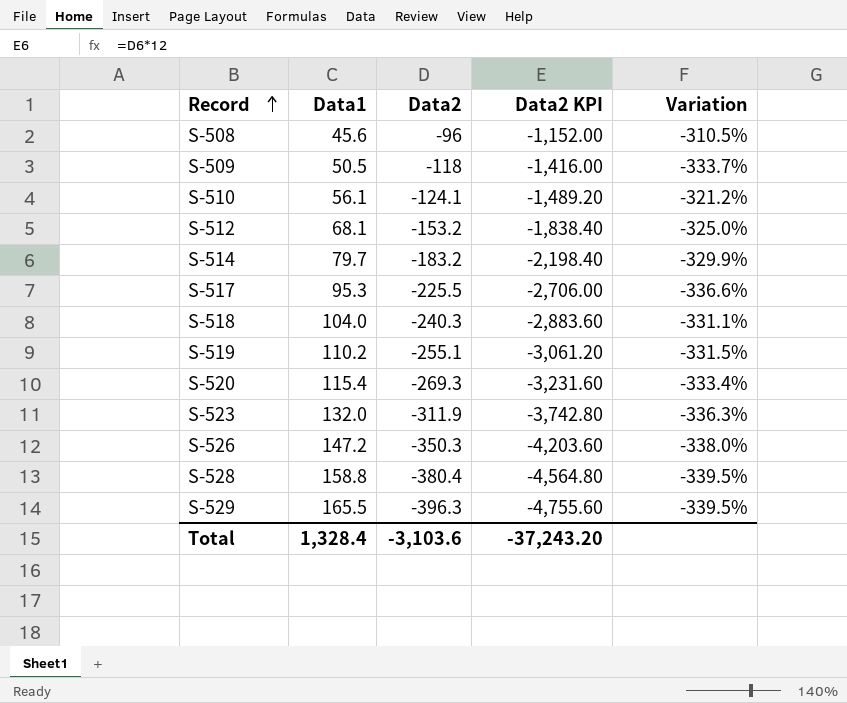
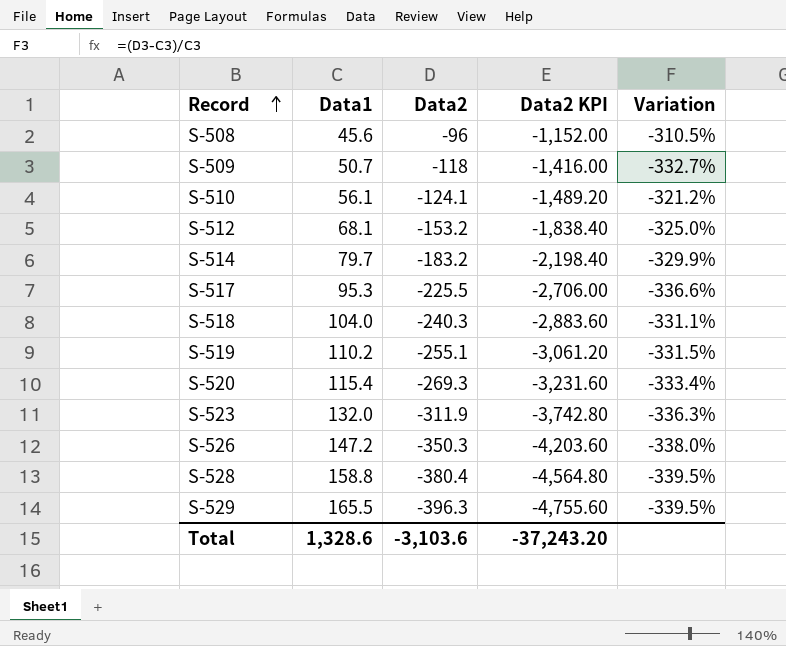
S-509 | Data1: 50.5 -> 50.7
S-509 | Variation: -333.7% -> -332.7%
Total | Data1: 1,328.4 -> 1,328.6

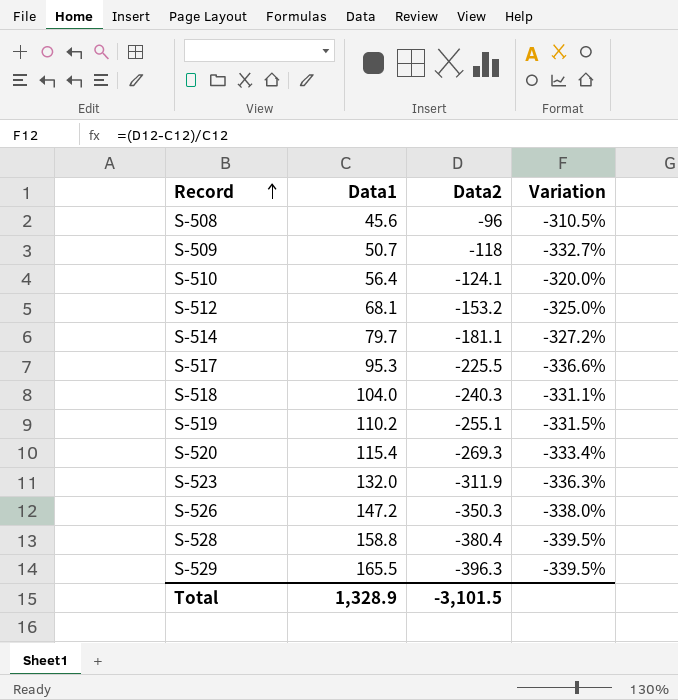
column Data2 KPI | formula: [Data2] * 12 -> none
S-510 | Data1: 56.1 -> 56.4
S-510 | Variation: -321.2% -> -320.0%
S-514 | Data2: -183.2 -> -181.1
S-514 | Variation: -329.9% -> -327.2%
Total | Data1: 1,328.6 -> 1,328.9
Total | Data2: -3,103.6 -> -3,101.5

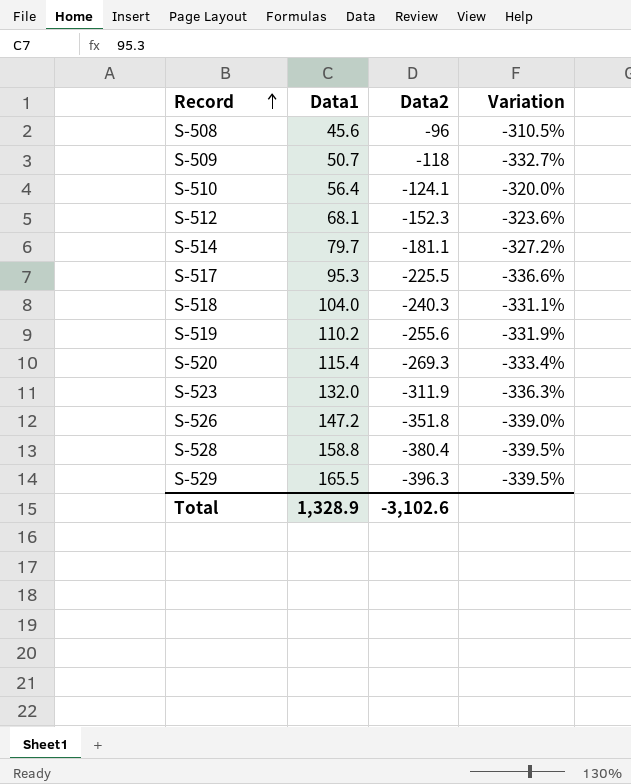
S-512 | Data2: -153.2 -> -152.3
S-512 | Variation: -325.0% -> -323.6%
S-519 | Data2: -255.1 -> -255.6
S-519 | Variation: -331.5% -> -331.9%
S-526 | Data2: -350.3 -> -351.8
S-526 | Variation: -338.0% -> -339.0%
Total | Data2: -3,101.5 -> -3,102.6

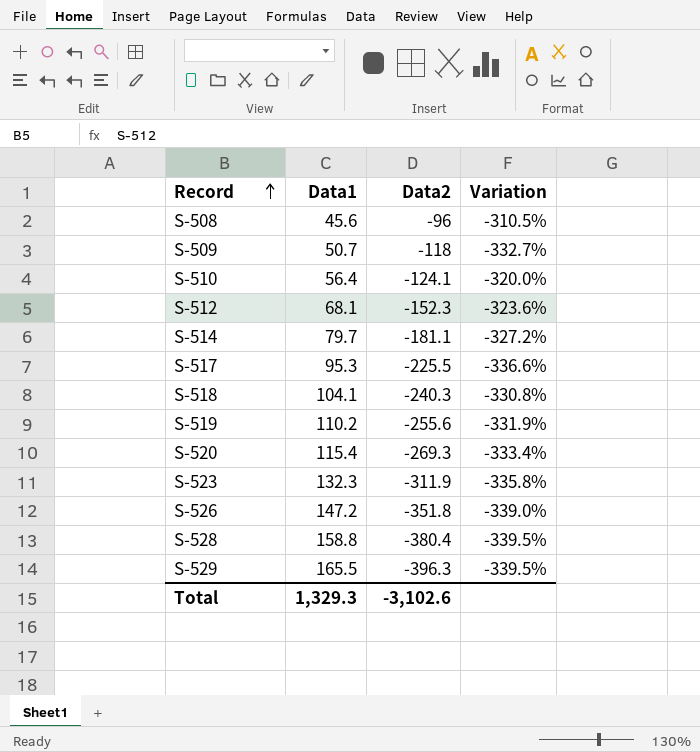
S-518 | Data1: 104.0 -> 104.1
S-518 | Variation: -331.1% -> -330.8%
S-523 | Data1: 132.0 -> 132.3
S-523 | Variation: -336.3% -> -335.8%
Total | Data1: 1,328.9 -> 1,329.3

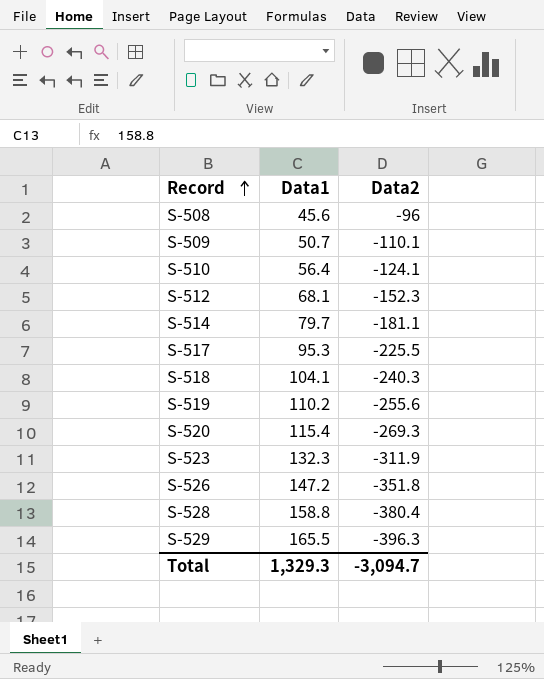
column Variation | formula: ([Data2] - [Data1]) / [Data1] -> none
S-509 | Data2: -118 -> -110.1
Total | Data2: -3,102.6 -> -3,094.7

